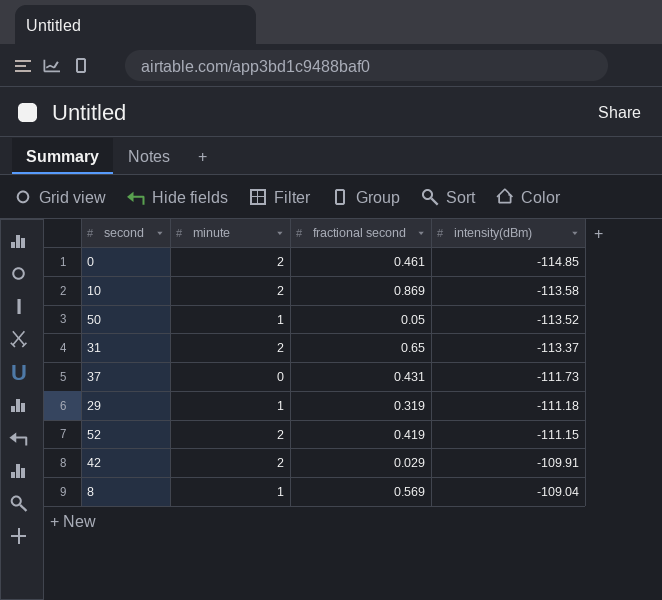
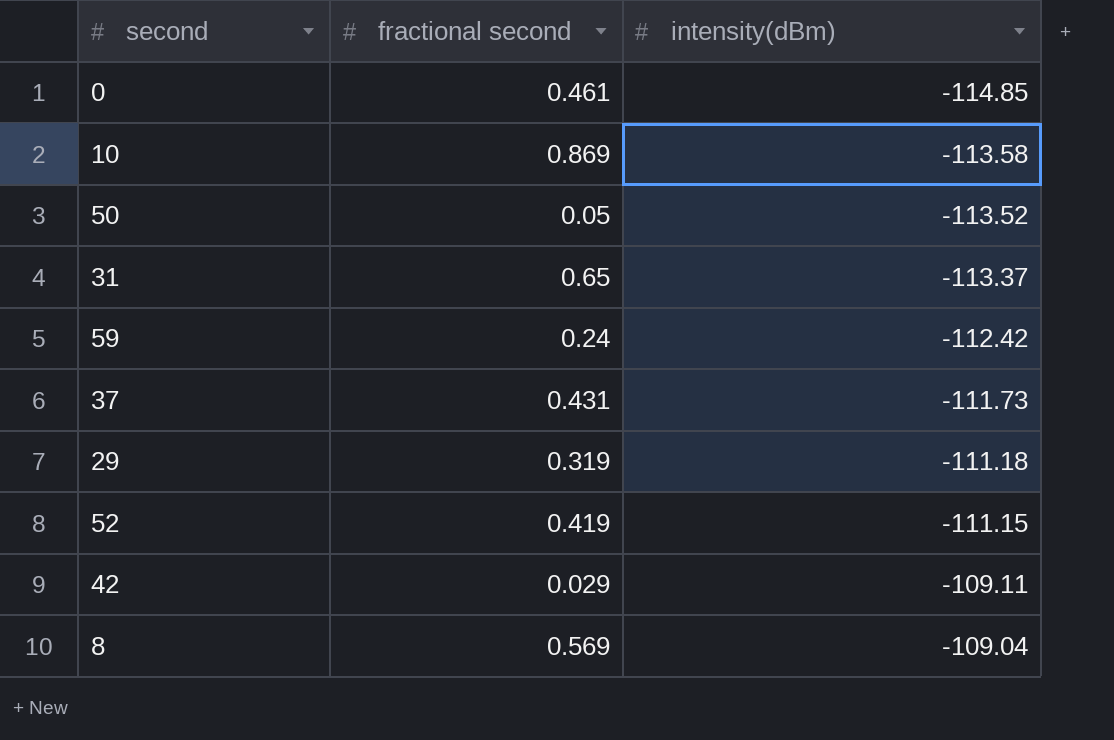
column minute | position: 2 -> none
row 59: none -> 0.24 | -112.42
42 | intensity(dBm): -109.91 -> -109.11

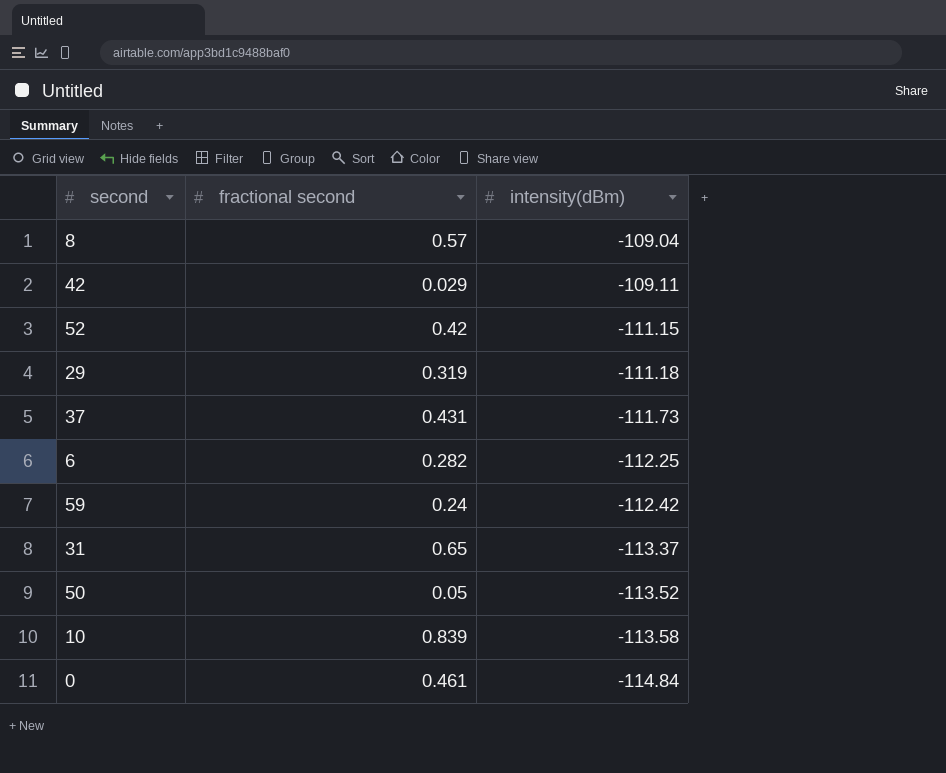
row order: intensity(dBm) ascending -> intensity(dBm) descending
8 | fractional second: 0.569 -> 0.57
52 | fractional second: 0.419 -> 0.42
row 6: none -> 0.282 | -112.25
10 | fractional second: 0.869 -> 0.839
0 | intensity(dBm): -114.85 -> -114.84

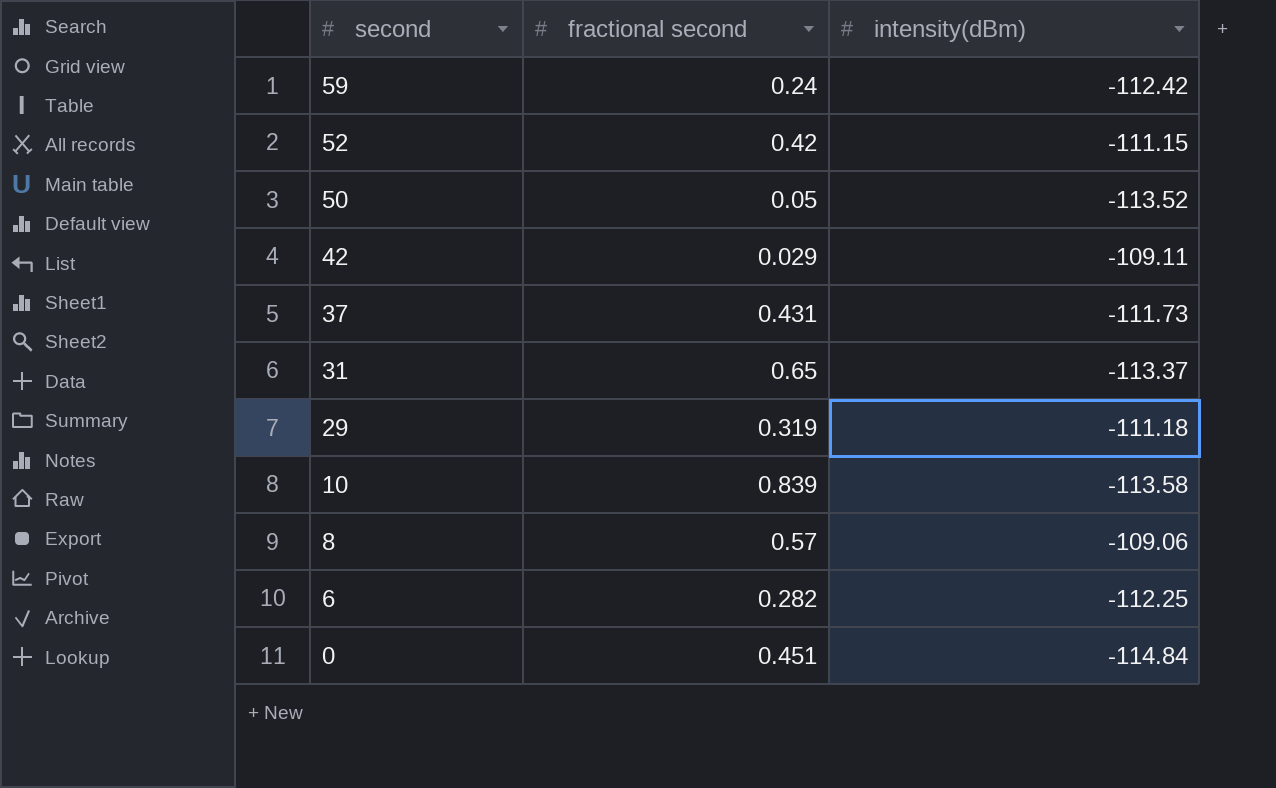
row order: intensity(dBm) descending -> second descending
8 | intensity(dBm): -109.04 -> -109.06
0 | fractional second: 0.461 -> 0.451

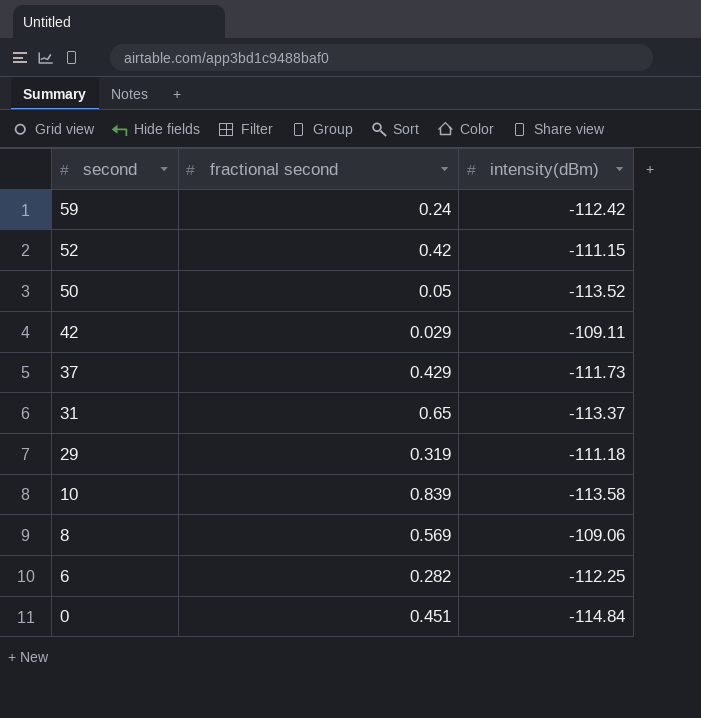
37 | fractional second: 0.431 -> 0.429
8 | fractional second: 0.57 -> 0.569

